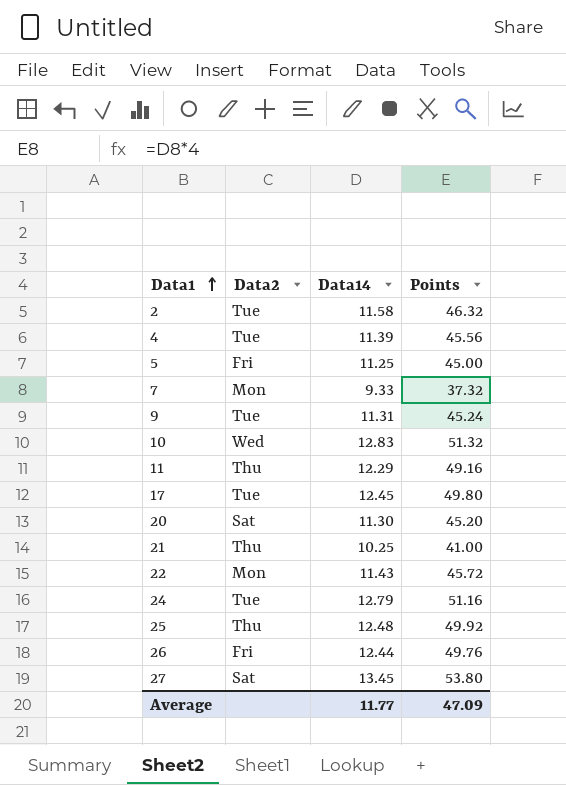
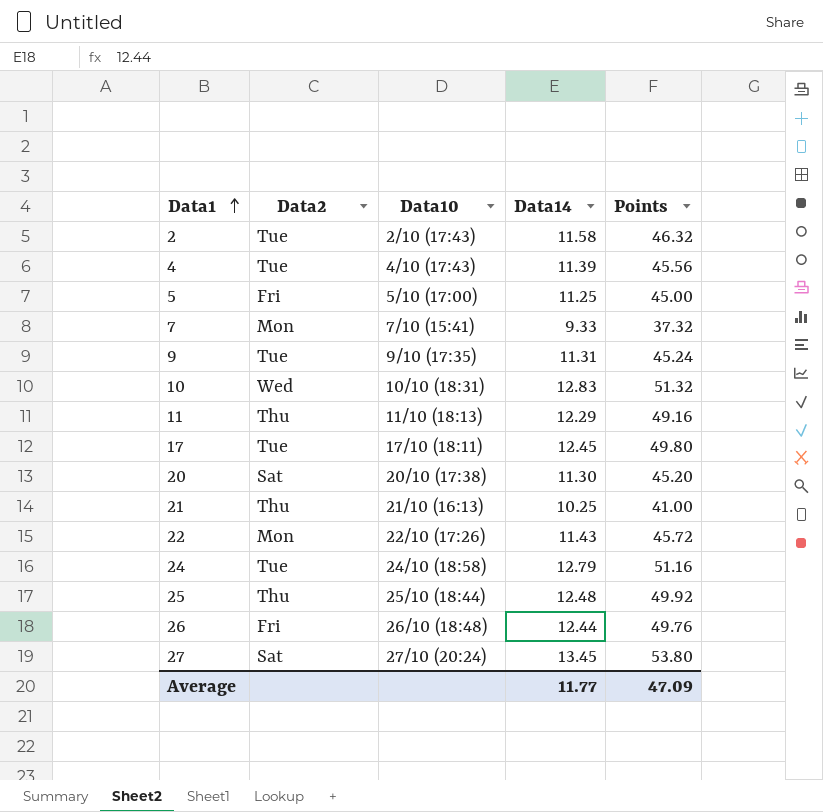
column Data10 | position: none -> 3

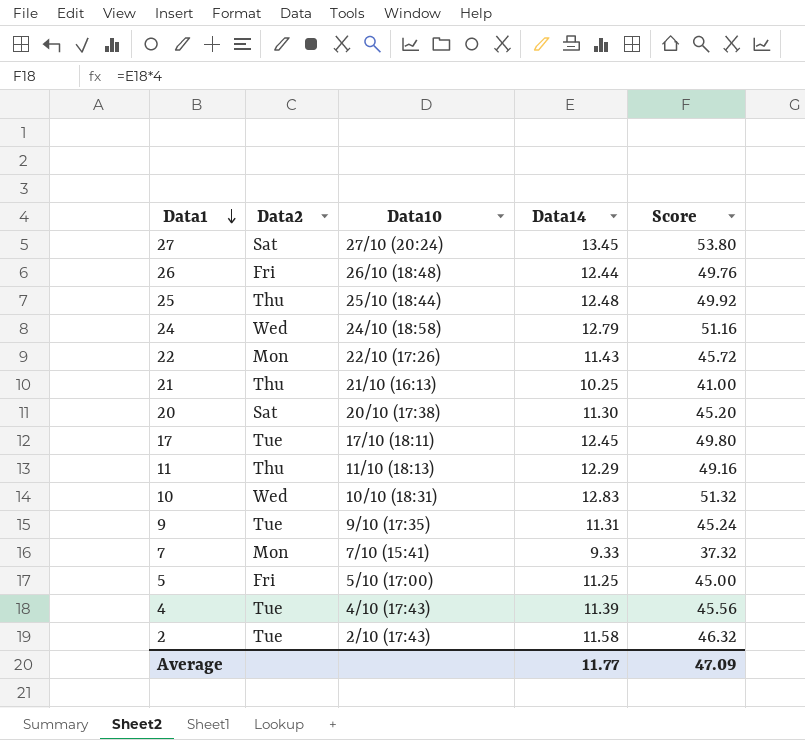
row order: Data1 ascending -> Data1 descending
column name: Points -> Score
24 | Data2: Tue -> Wed

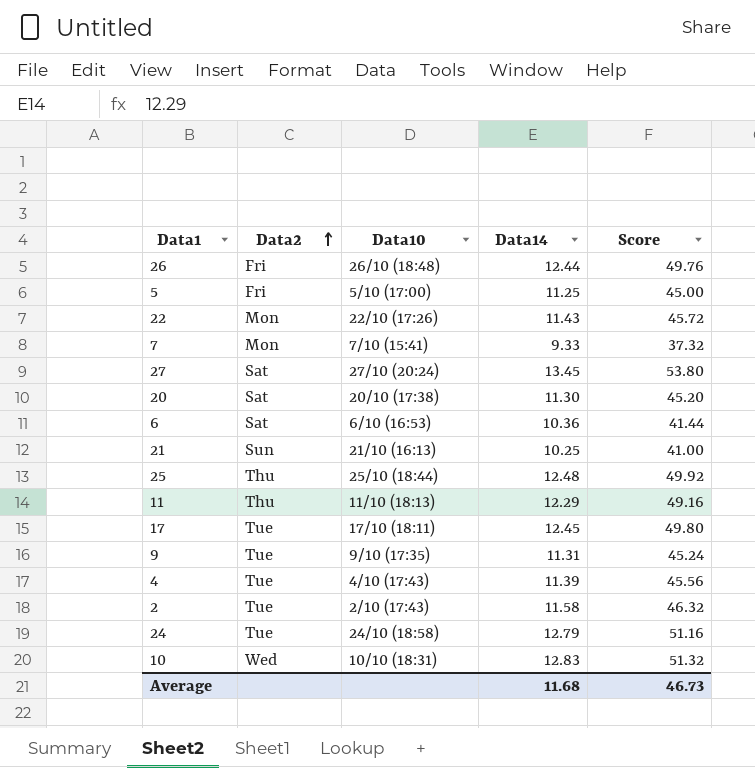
row order: Data1 descending -> Data2 ascending
row 6: none -> Sat | 6/10 (16:53) | 10.36 | 41.44
21 | Data2: Thu -> Sun
24 | Data2: Wed -> Tue
Average | Data14: 11.77 -> 11.68
Average | Score: 47.09 -> 46.73

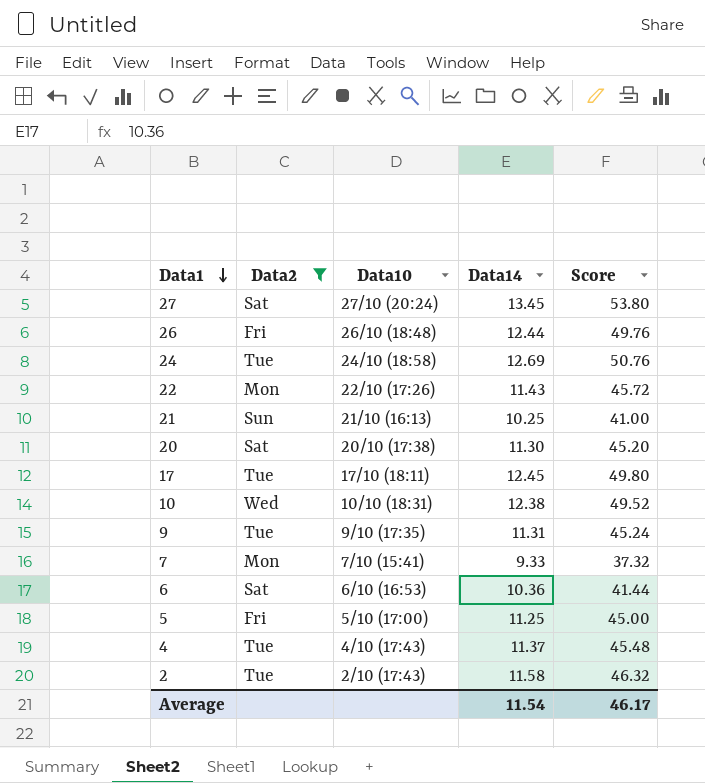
filter: none -> Data2 != Thu
row order: Data2 ascending -> Data1 descending
24 | Data14: 12.79 -> 12.69
24 | Score: 51.16 -> 50.76
10 | Data14: 12.83 -> 12.38
10 | Score: 51.32 -> 49.52
4 | Data14: 11.39 -> 11.37
4 | Score: 45.56 -> 45.48
Average | Data14: 11.68 -> 11.54
Average | Score: 46.73 -> 46.17

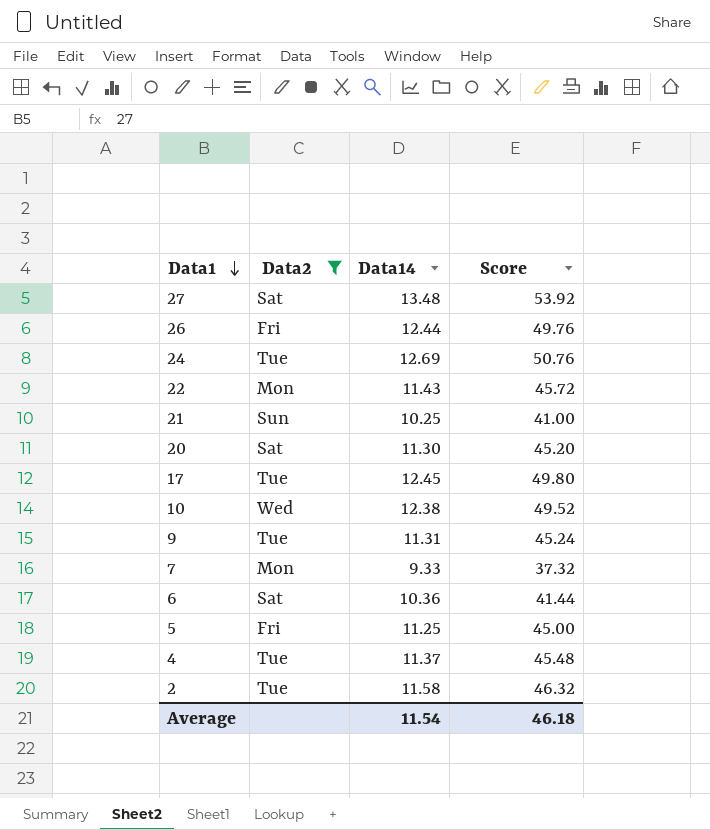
column Data10 | position: 3 -> none
27 | Data14: 13.45 -> 13.48
27 | Score: 53.80 -> 53.92
Average | Score: 46.17 -> 46.18

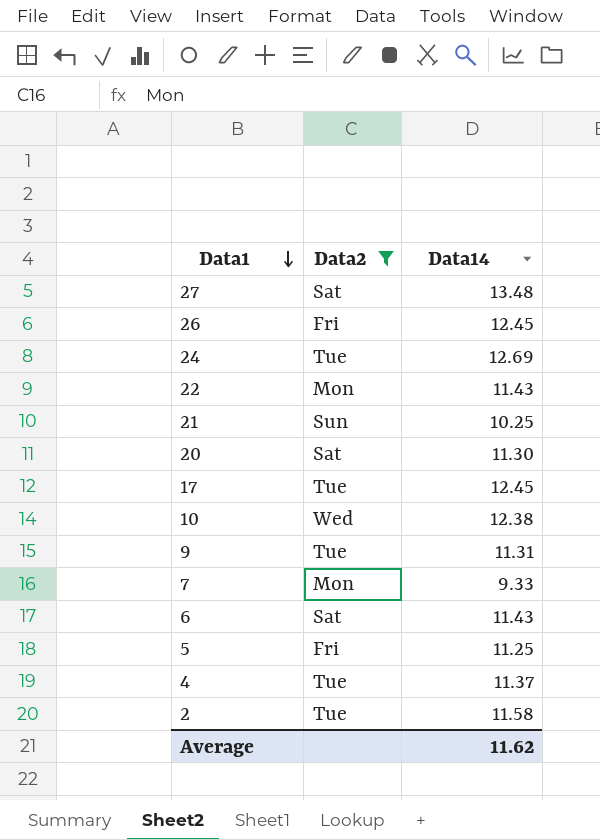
column Score | formula: [Data14] * 4 -> none
26 | Data14: 12.44 -> 12.45
6 | Data14: 10.36 -> 11.43
Average | Data14: 11.54 -> 11.62

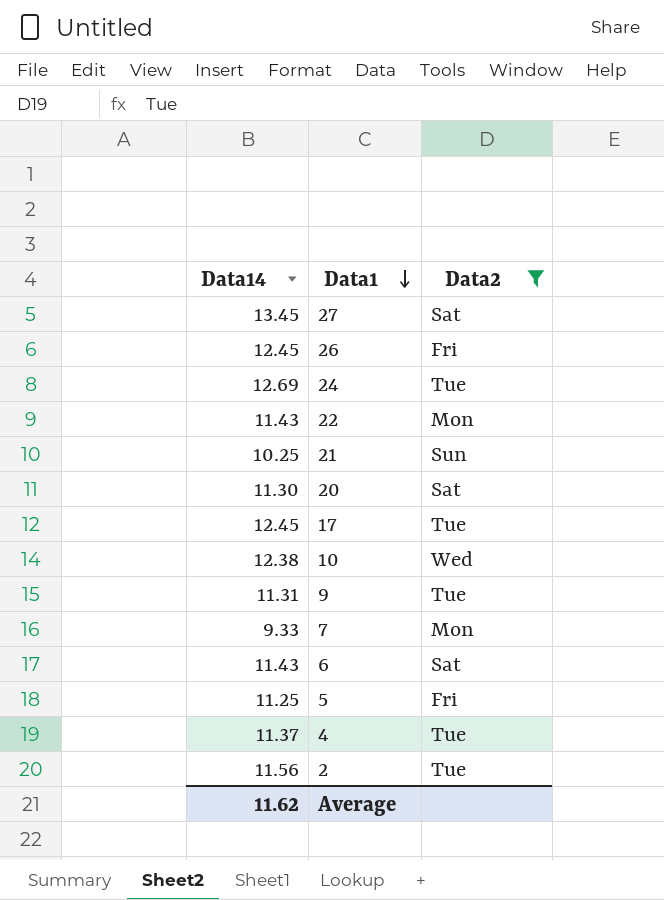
column Data14 | position: 3 -> 1
27 | Data14: 13.48 -> 13.45
2 | Data14: 11.58 -> 11.56

